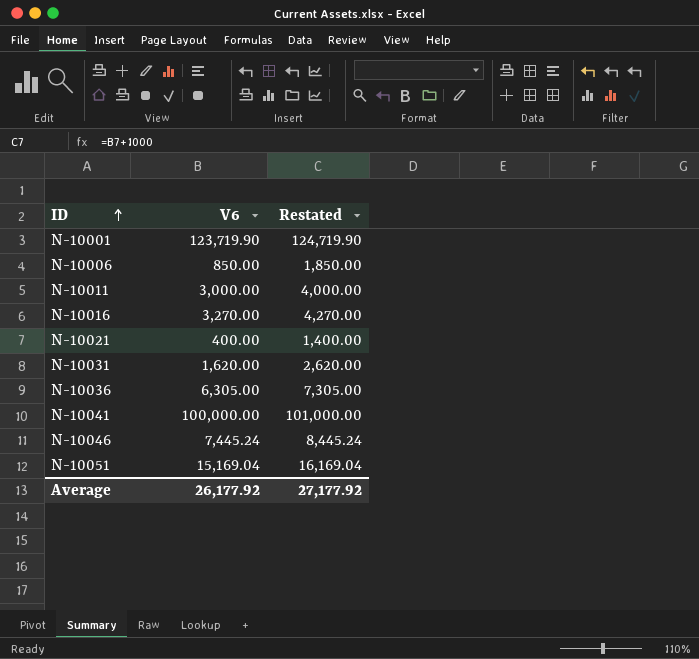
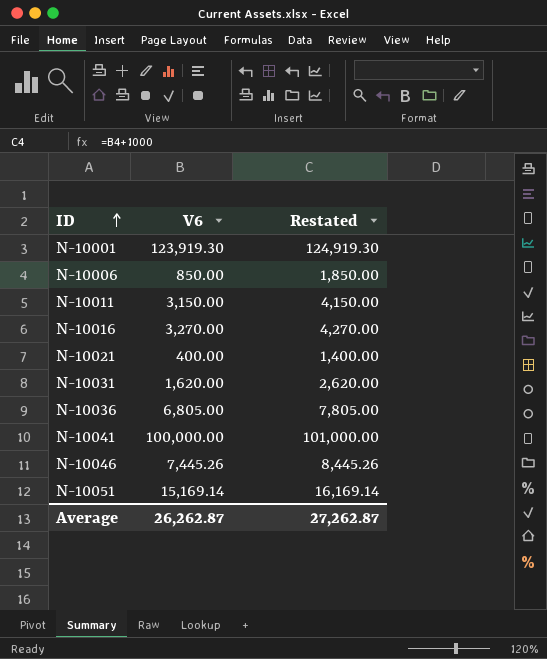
N-10001 | V6: 123,719.90 -> 123,919.30
N-10001 | Restated: 124,719.90 -> 124,919.30
N-10011 | V6: 3,000.00 -> 3,150.00
N-10011 | Restated: 4,000.00 -> 4,150.00
N-10036 | V6: 6,305.00 -> 6,805.00
N-10036 | Restated: 7,305.00 -> 7,805.00
N-10046 | V6: 7,445.24 -> 7,445.26
N-10046 | Restated: 8,445.24 -> 8,445.26
N-10051 | V6: 15,169.04 -> 15,169.14
N-10051 | Restated: 16,169.04 -> 16,169.14
Average | V6: 26,177.92 -> 26,262.87
Average | Restated: 27,177.92 -> 27,262.87

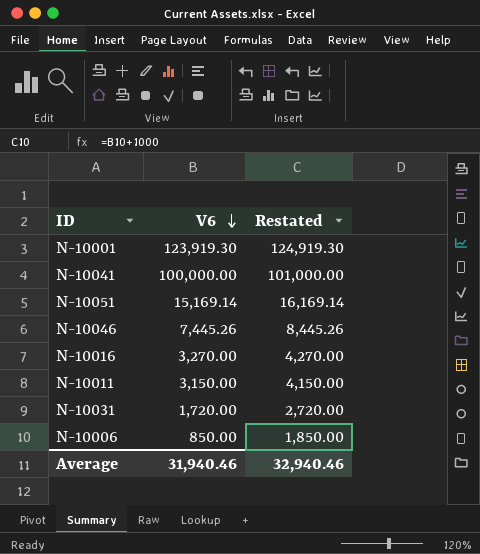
row order: ID ascending -> V6 descending
row N-10021: 400.00 | 1,400.00 -> none
row N-10036: 6,805.00 | 7,805.00 -> none
N-10031 | V6: 1,620.00 -> 1,720.00
N-10031 | Restated: 2,620.00 -> 2,720.00
Average | V6: 26,262.87 -> 31,940.46
Average | Restated: 27,262.87 -> 32,940.46

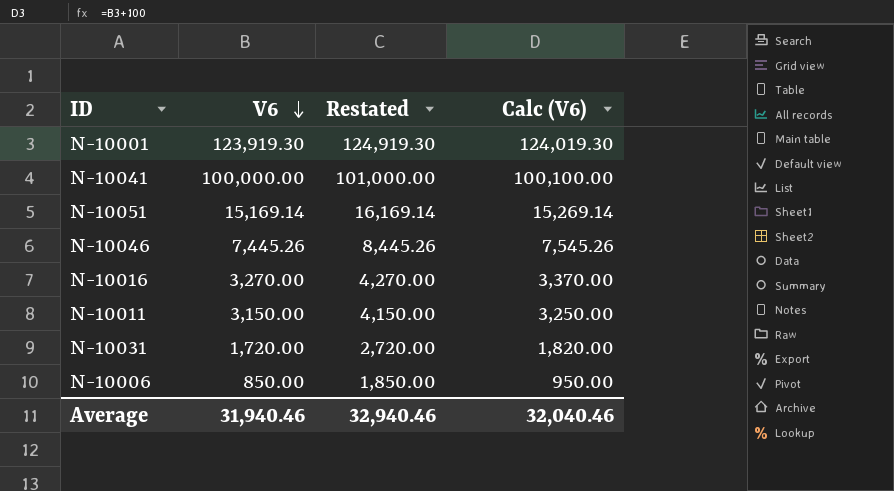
column Calc (V6) | formula: none -> [V6] + 100

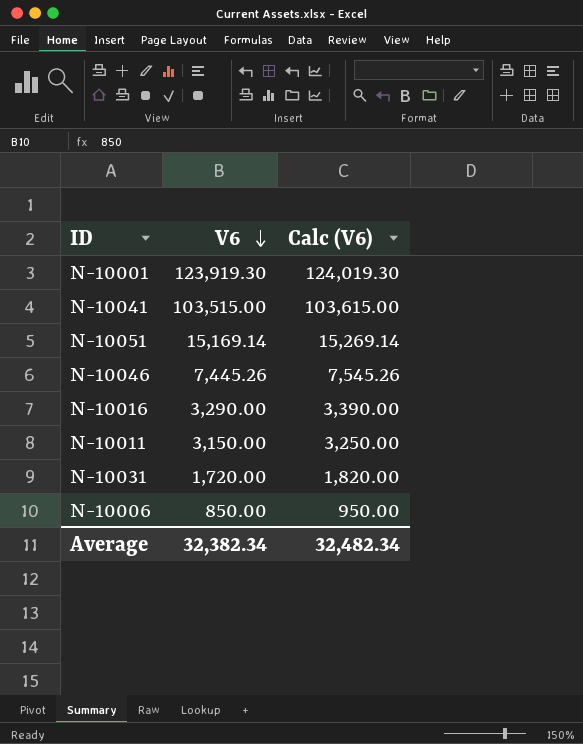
column Restated | formula: [V6] + 1000 -> none
N-10041 | V6: 100,000.00 -> 103,515.00
N-10041 | Calc (V6): 100,100.00 -> 103,615.00
N-10016 | V6: 3,270.00 -> 3,290.00
N-10016 | Calc (V6): 3,370.00 -> 3,390.00
Average | V6: 31,940.46 -> 32,382.34
Average | Calc (V6): 32,040.46 -> 32,482.34

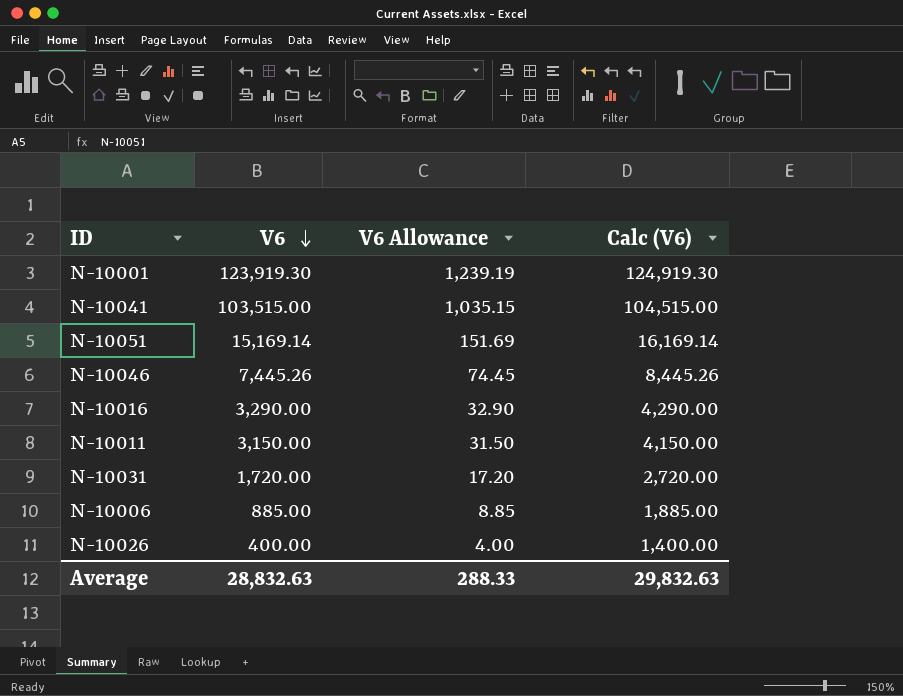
column V6 Allowance | formula: none -> [V6] * 0.01
column Calc (V6) | formula: [V6] + 100 -> [V6] + 1000
N-10006 | V6: 850.00 -> 885.00
row N-10026: none -> 400.00 | 4.00 | 1,400.00
Average | V6: 32,382.34 -> 28,832.63
Average | Calc (V6): 32,482.34 -> 29,832.63

